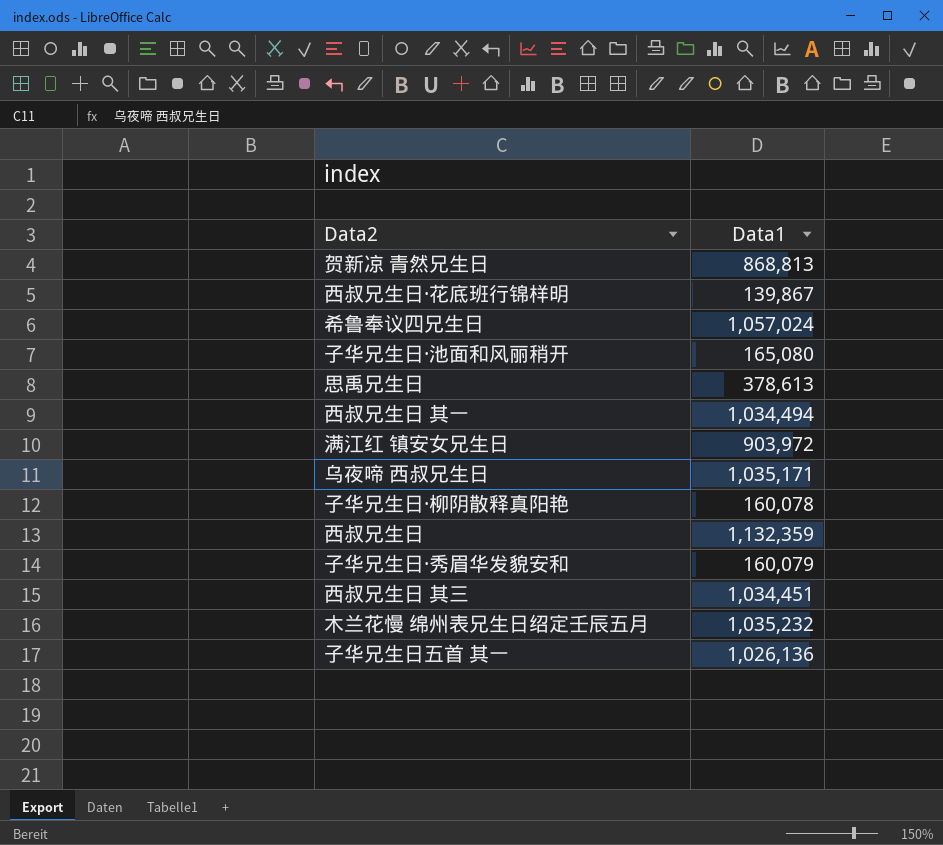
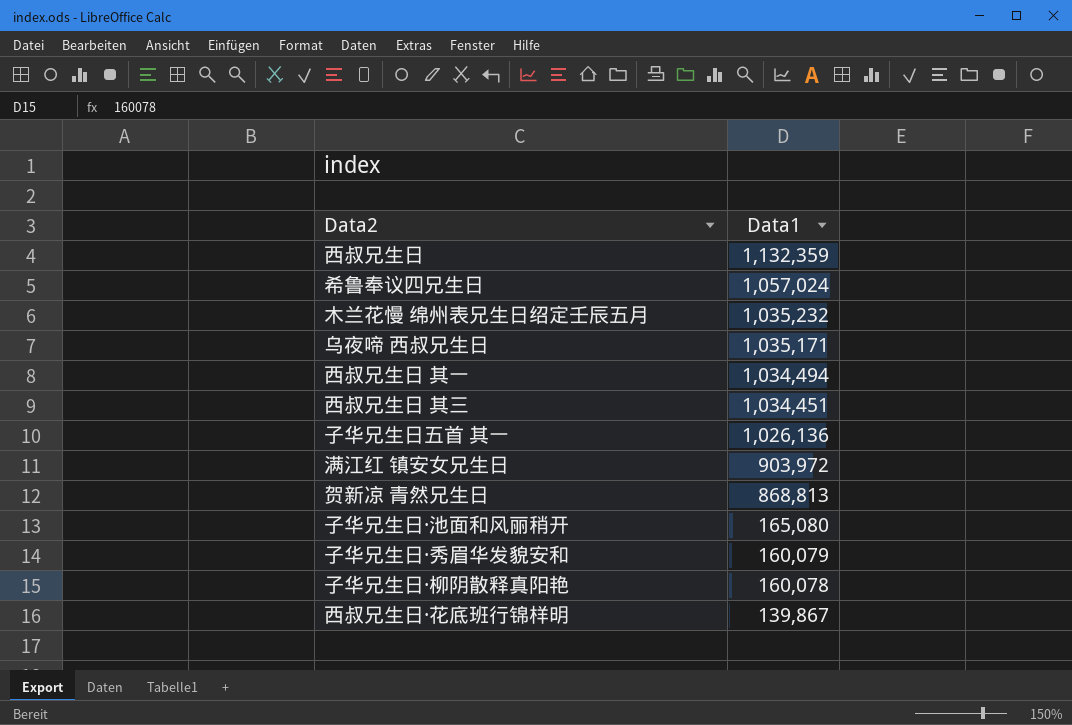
row order: none -> Data1 descending
row 思禹兄生日: 378,613 -> none

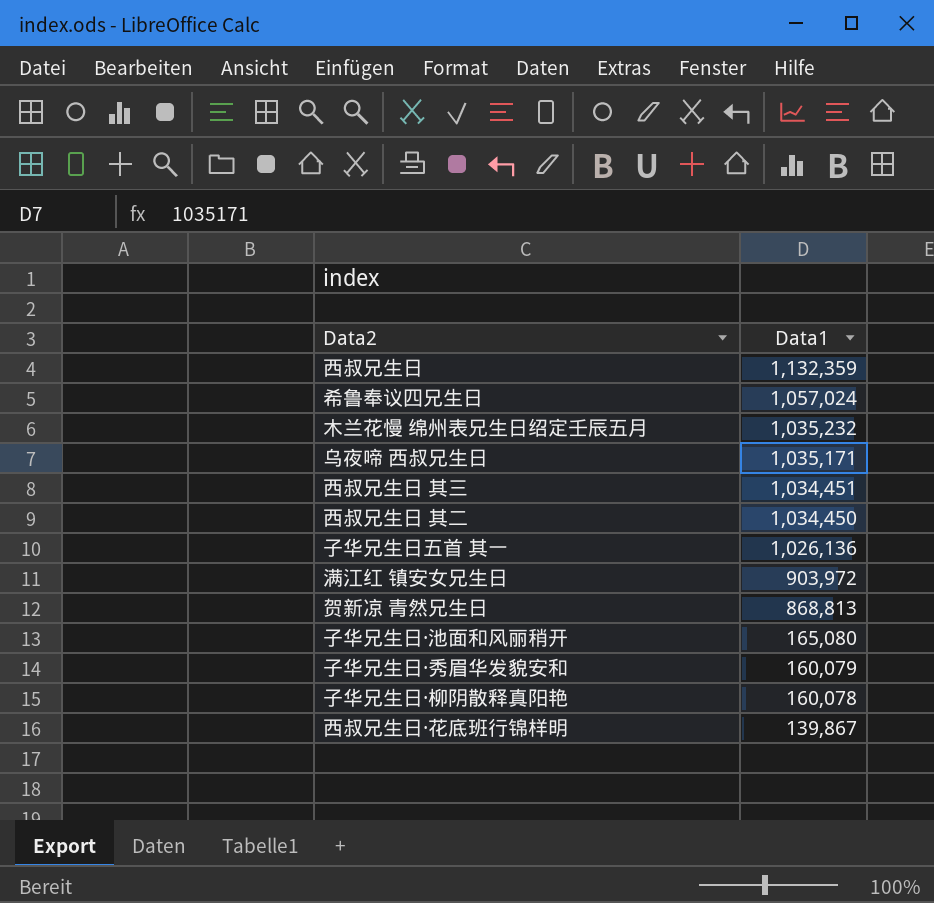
row 西叔兄生日 其一: 1,034,494 -> none
row 西叔兄生日 其二: none -> 1,034,450

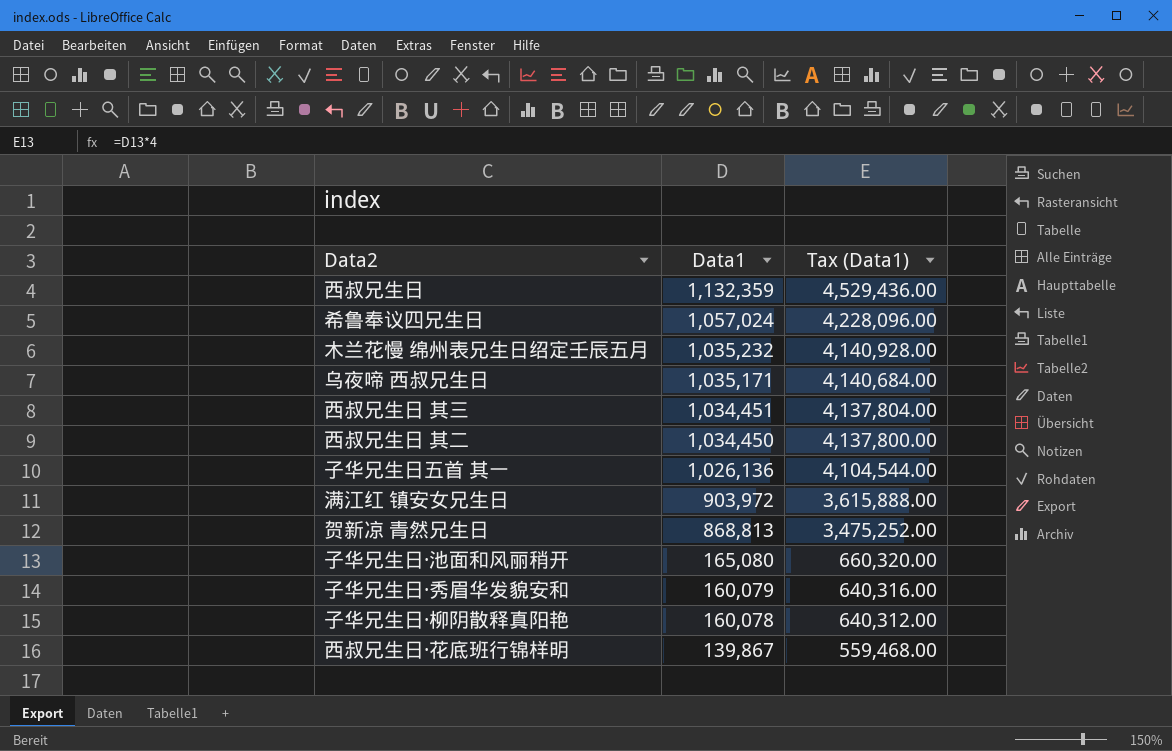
column Tax (Data1) | formula: none -> [Data1] * 4

